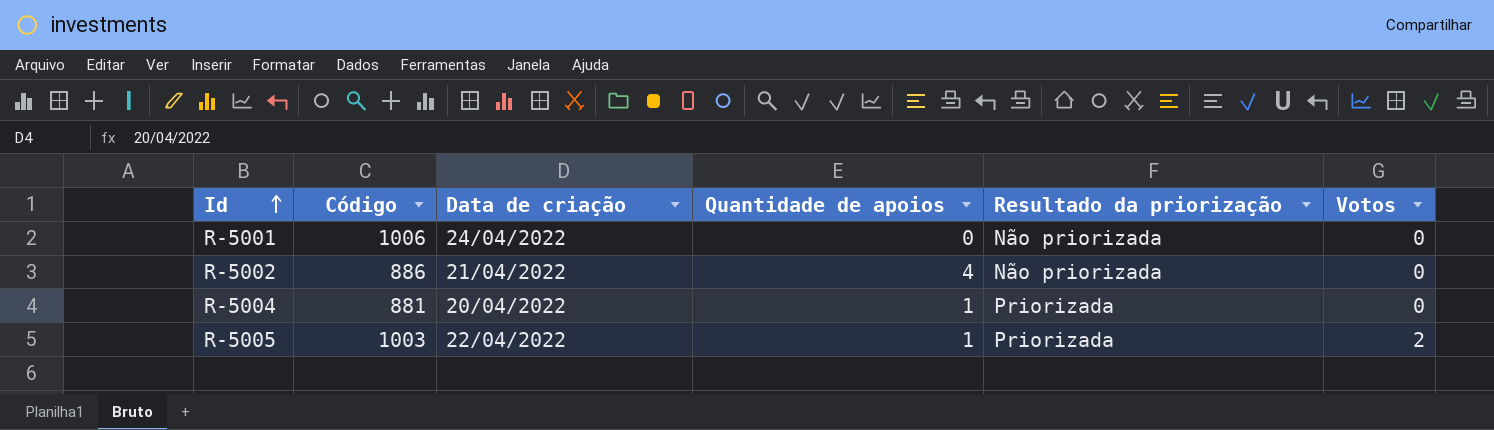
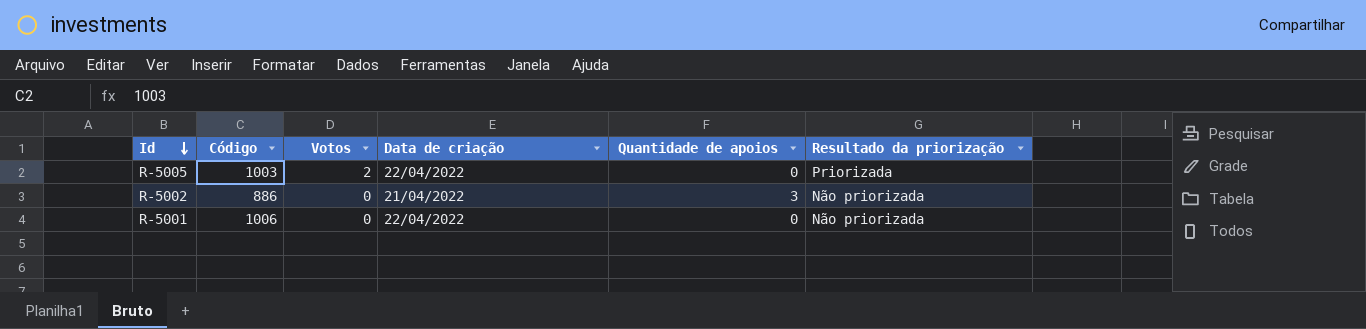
row order: Id ascending -> Id descending
column Votos | position: 6 -> 3
row R-5004: 881 | 20/04/2022 | 1 | Priorizada | 0 -> none
R-5005 | Quantidade de apoios: 1 -> 0
R-5002 | Quantidade de apoios: 4 -> 3
R-5001 | Data de criação: 24/04/2022 -> 22/04/2022

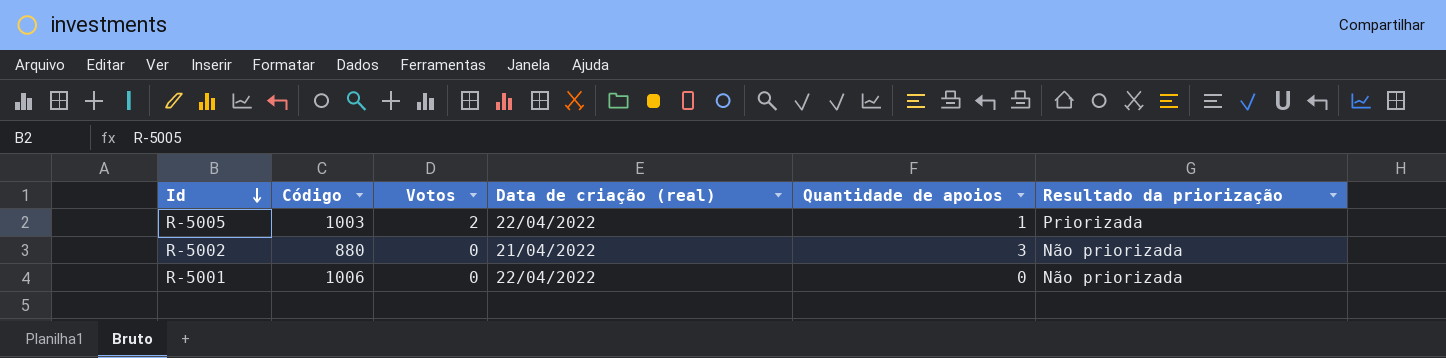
column name: Data de criação -> Data de criação (real)
R-5005 | Quantidade de apoios: 0 -> 1
R-5002 | Código: 886 -> 880

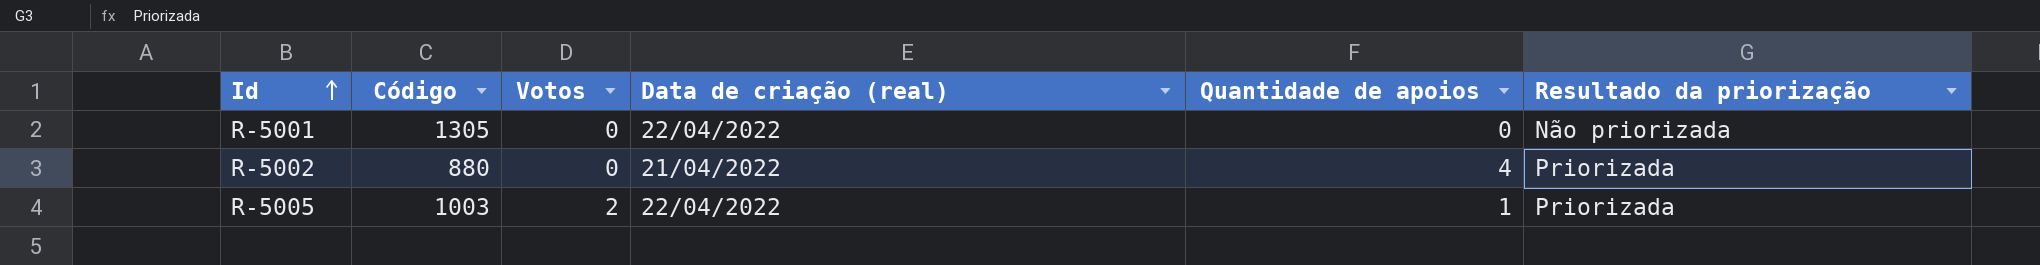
row order: Id descending -> Id ascending
R-5001 | Código: 1006 -> 1305
R-5002 | Quantidade de apoios: 3 -> 4
R-5002 | Resultado da priorização: Não priorizada -> Priorizada

